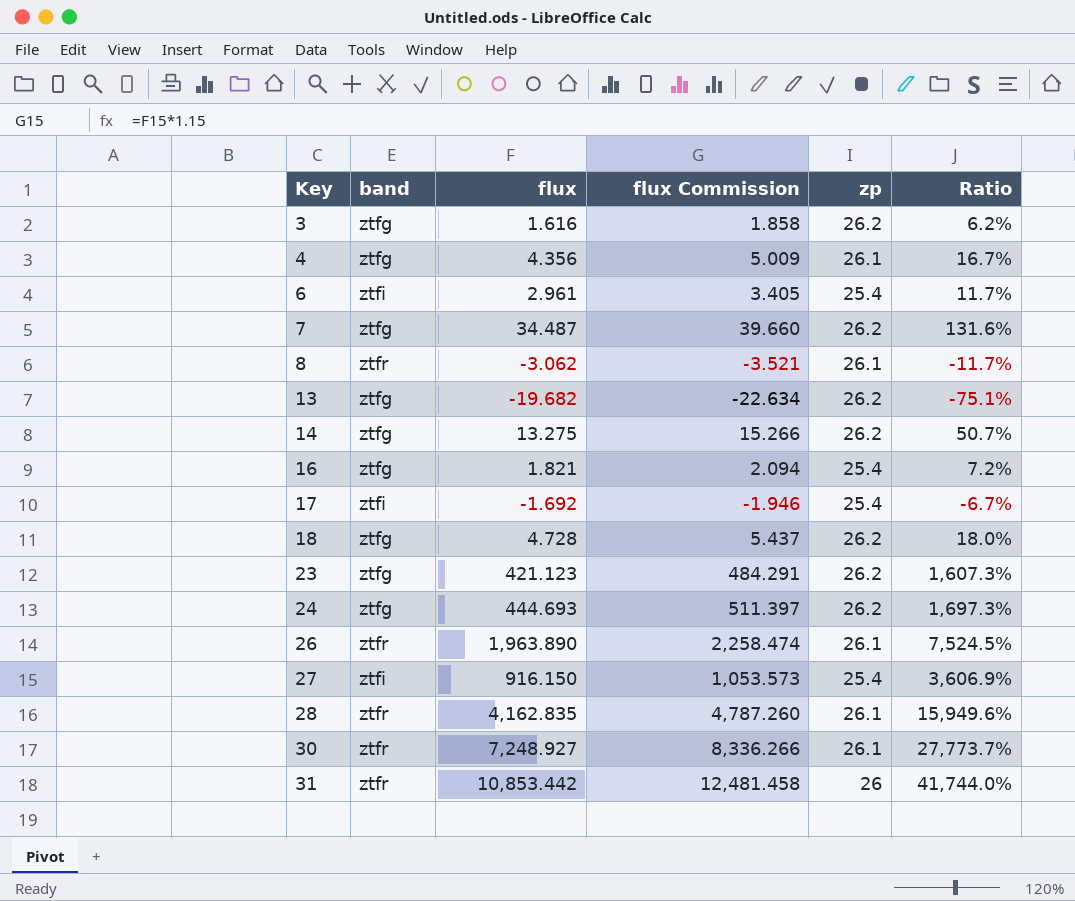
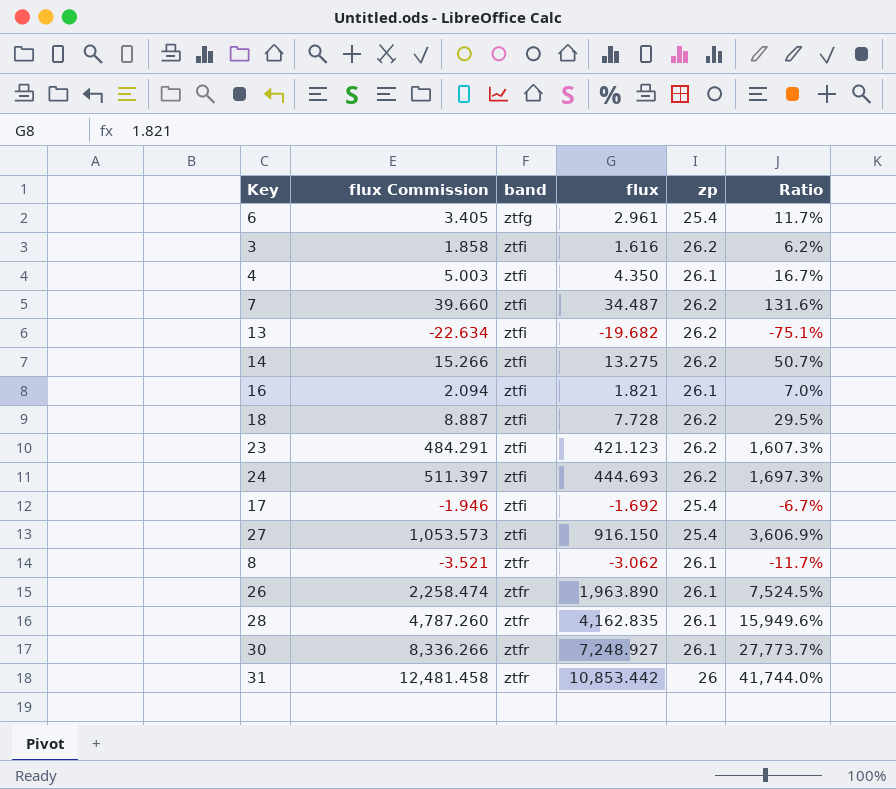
row order: Key ascending -> band ascending
column flux Commission | position: 4 -> 2
6 | band: ztfi -> ztfg
3 | band: ztfg -> ztfi
4 | flux Commission: 5.009 -> 5.003
4 | band: ztfg -> ztfi
4 | flux: 4.356 -> 4.350
7 | band: ztfg -> ztfi
13 | band: ztfg -> ztfi
14 | band: ztfg -> ztfi
16 | band: ztfg -> ztfi
16 | zp: 25.4 -> 26.1
16 | Ratio: 7.2% -> 7.0%
18 | flux Commission: 5.437 -> 8.887
18 | band: ztfg -> ztfi
18 | flux: 4.728 -> 7.728
18 | Ratio: 18.0% -> 29.5%
23 | band: ztfg -> ztfi
24 | band: ztfg -> ztfi

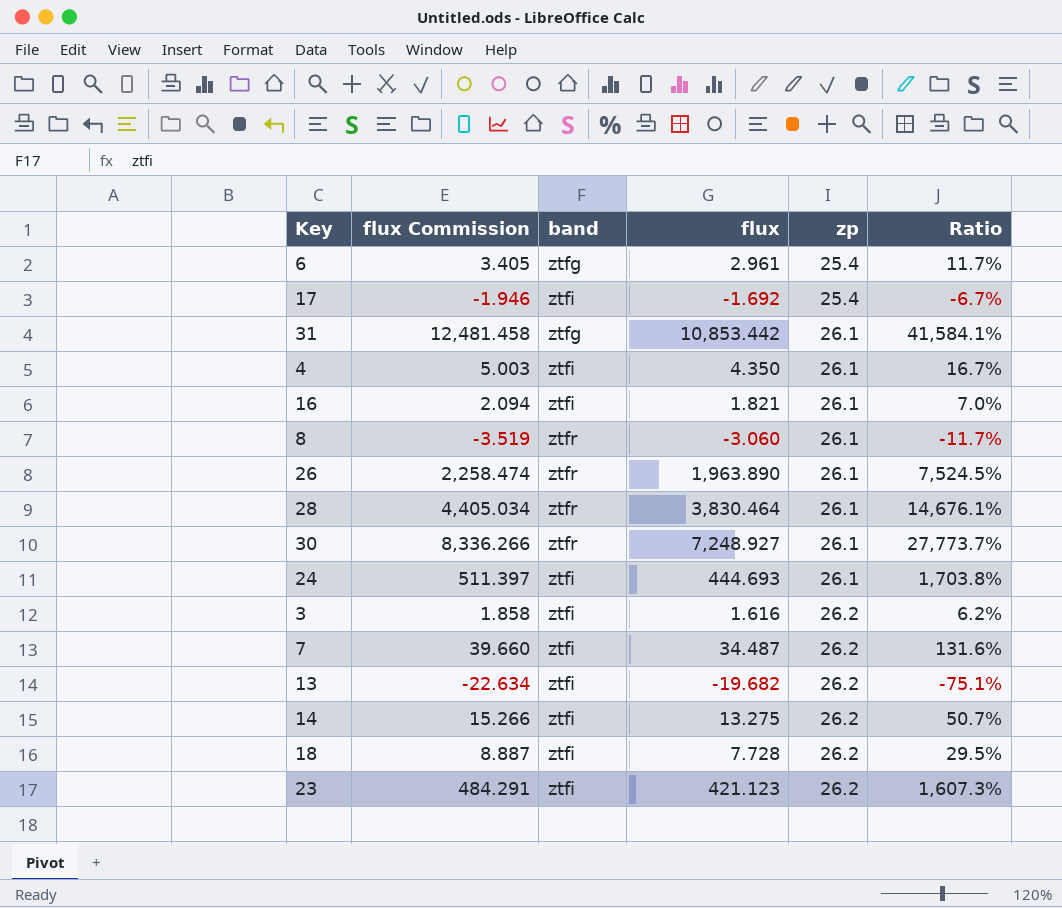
row order: band ascending -> zp ascending
row 27: 1,053.573 | ztfi | 916.150 | 25.4 | 3,606.9% -> none
31 | band: ztfr -> ztfg
31 | zp: 26 -> 26.1
31 | Ratio: 41,744.0% -> 41,584.1%
8 | flux Commission: -3.521 -> -3.519
8 | flux: -3.062 -> -3.060
28 | flux Commission: 4,787.260 -> 4,405.034
28 | flux: 4,162.835 -> 3,830.464
28 | Ratio: 15,949.6% -> 14,676.1%
24 | zp: 26.2 -> 26.1
24 | Ratio: 1,697.3% -> 1,703.8%

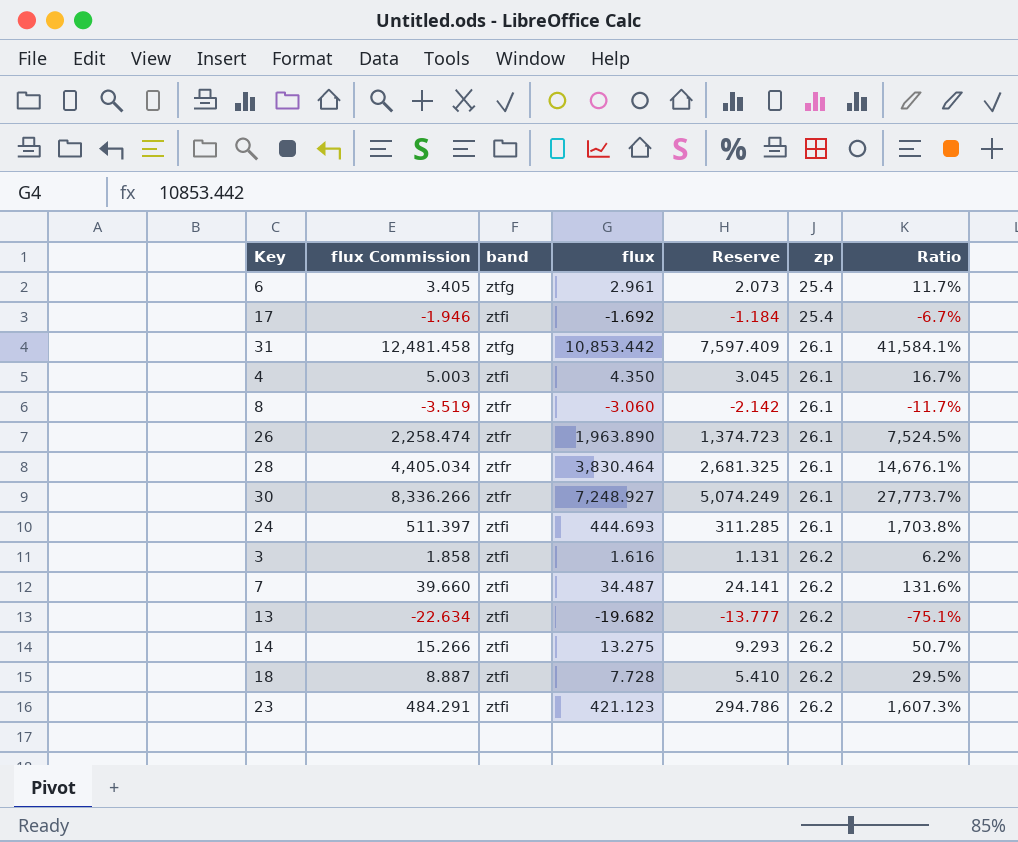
column Reserve | formula: none -> [flux] * 0.7
row 16: 2.094 | ztfi | 1.821 | 26.1 | 7.0% -> none

